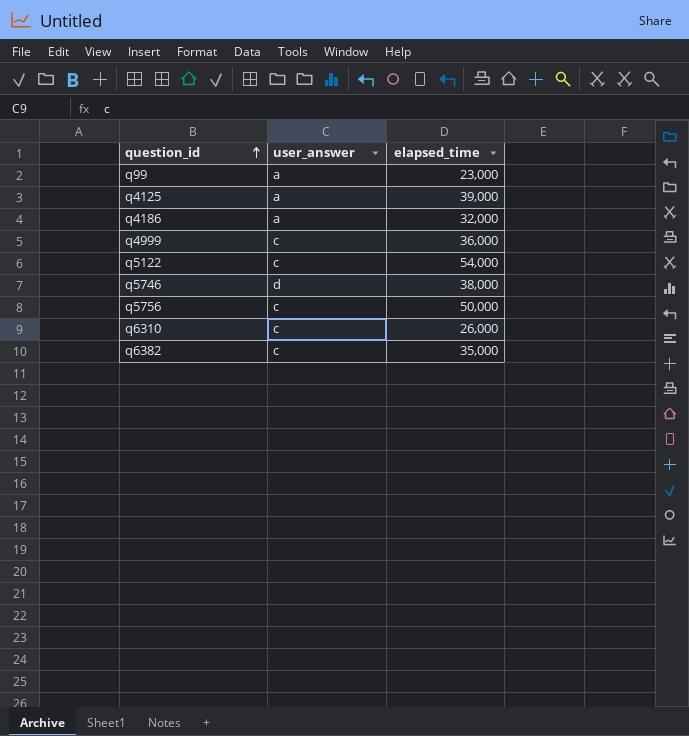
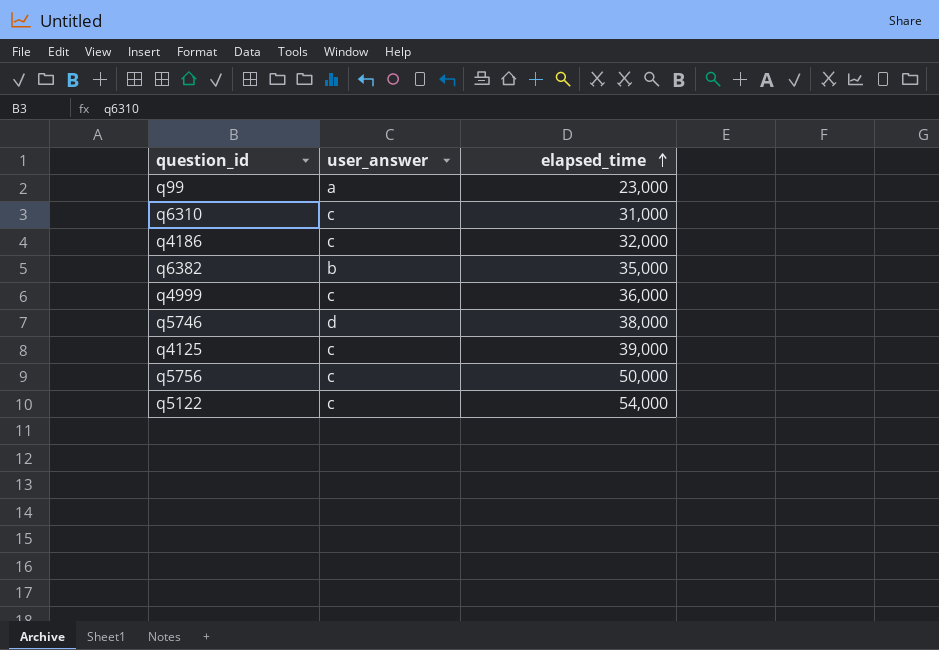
row order: question_id ascending -> elapsed_time ascending
q6310 | elapsed_time: 26,000 -> 31,000
q4186 | user_answer: a -> c
q6382 | user_answer: c -> b
q4125 | user_answer: a -> c

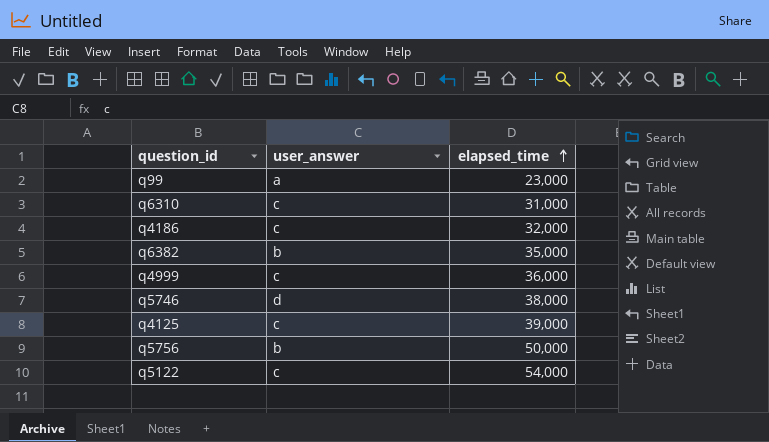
q5756 | user_answer: c -> b

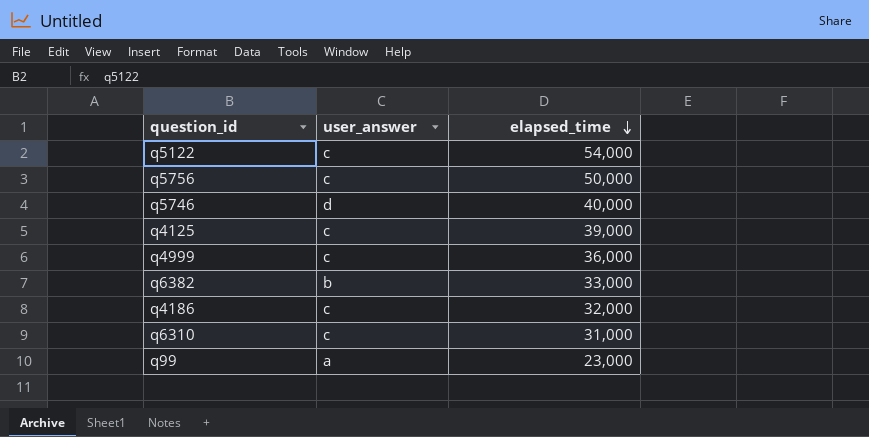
row order: elapsed_time ascending -> elapsed_time descending
q5756 | user_answer: b -> c
q5746 | elapsed_time: 38,000 -> 40,000
q6382 | elapsed_time: 35,000 -> 33,000

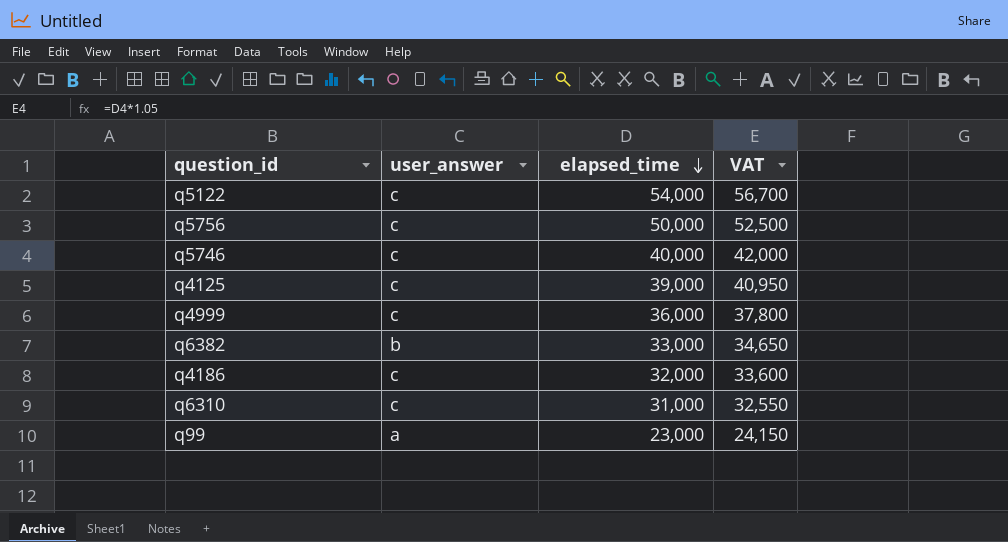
column VAT | formula: none -> [elapsed_time] * 1.05
q5746 | user_answer: d -> c

